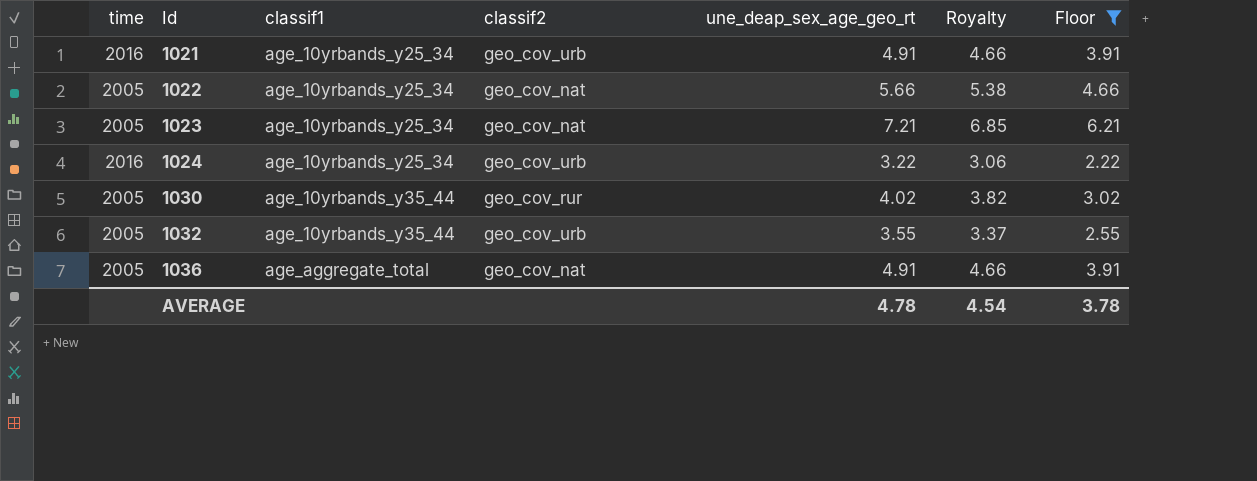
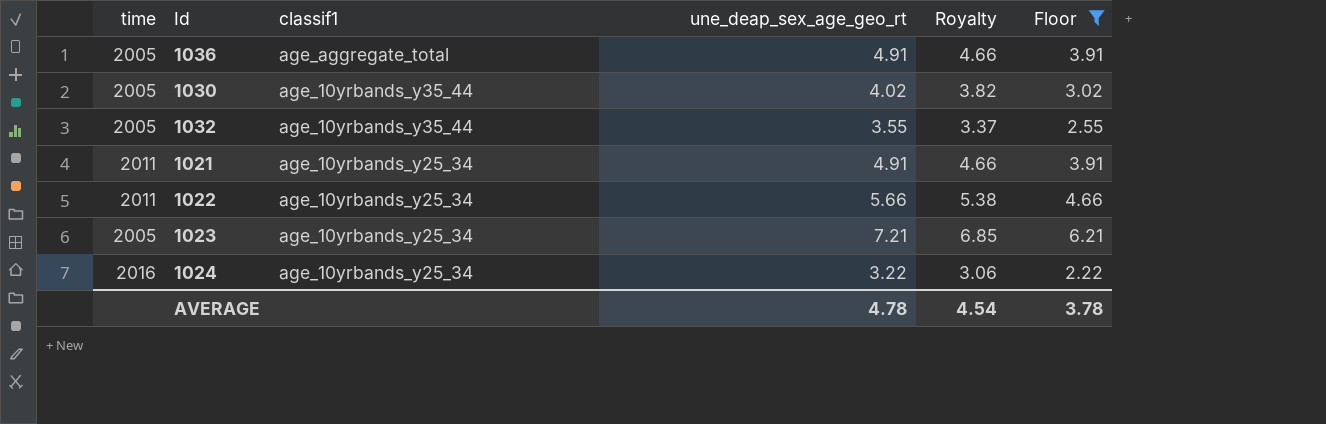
row order: Id ascending -> classif1 descending
column classif2 | position: 4 -> none
1021 | time: 2016 -> 2011
1022 | time: 2005 -> 2011

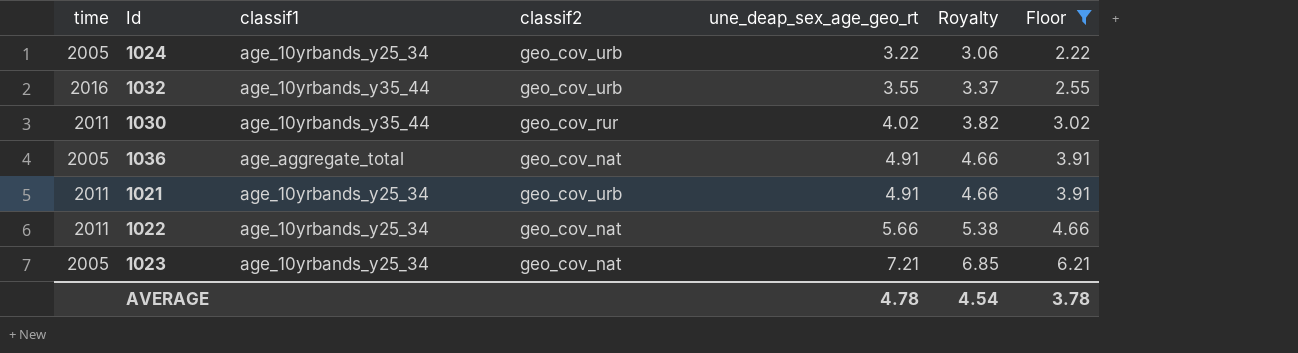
row order: classif1 descending -> une_deap_sex_age_geo_rt ascending
column classif2 | position: none -> 4
1024 | time: 2016 -> 2005
1032 | time: 2005 -> 2016
1030 | time: 2005 -> 2011

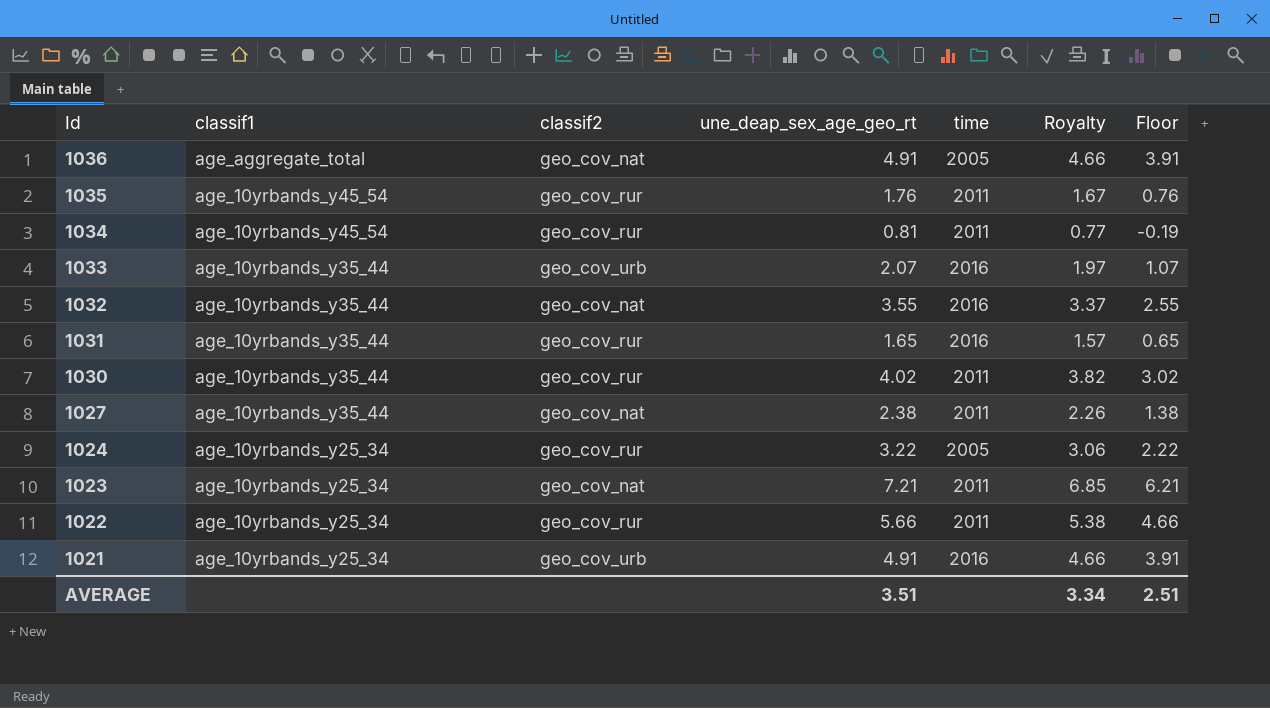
filter: Floor >= 2.22 -> none
row order: une_deap_sex_age_geo_rt ascending -> Id descending
column time | position: 1 -> 5
1032 | classif2: geo_cov_urb -> geo_cov_nat
1024 | classif2: geo_cov_urb -> geo_cov_rur
1023 | time: 2005 -> 2011
1022 | classif2: geo_cov_nat -> geo_cov_rur
1021 | time: 2011 -> 2016
AVERAGE | une_deap_sex_age_geo_rt: 4.78 -> 3.51
AVERAGE | Royalty: 4.54 -> 3.34
AVERAGE | Floor: 3.78 -> 2.51

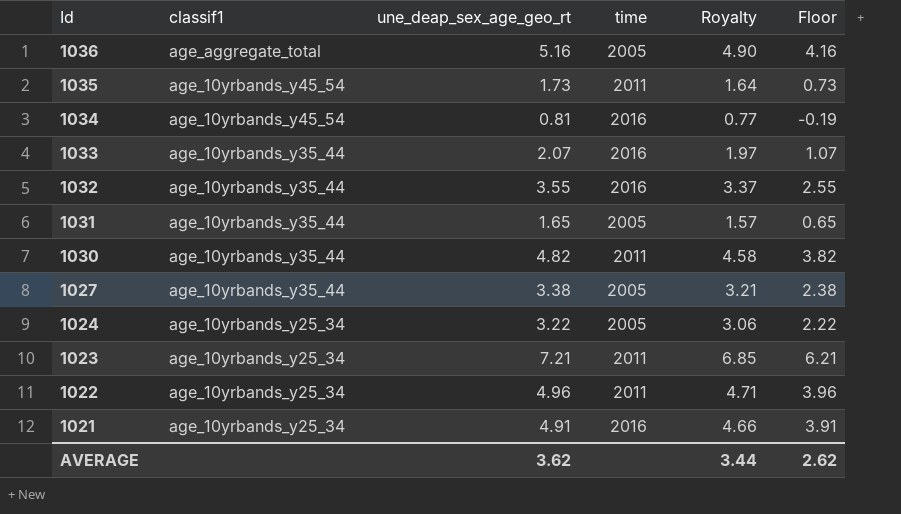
column classif2 | position: 3 -> none
1036 | une_deap_sex_age_geo_rt: 4.91 -> 5.16
1036 | Royalty: 4.66 -> 4.90
1036 | Floor: 3.91 -> 4.16
1035 | une_deap_sex_age_geo_rt: 1.76 -> 1.73
1035 | Royalty: 1.67 -> 1.64
1035 | Floor: 0.76 -> 0.73
1034 | time: 2011 -> 2016
1031 | time: 2016 -> 2005
1030 | une_deap_sex_age_geo_rt: 4.02 -> 4.82
1030 | Royalty: 3.82 -> 4.58
1030 | Floor: 3.02 -> 3.82
1027 | une_deap_sex_age_geo_rt: 2.38 -> 3.38
1027 | time: 2011 -> 2005
1027 | Royalty: 2.26 -> 3.21
1027 | Floor: 1.38 -> 2.38
1022 | une_deap_sex_age_geo_rt: 5.66 -> 4.96
1022 | Royalty: 5.38 -> 4.71
1022 | Floor: 4.66 -> 3.96
AVERAGE | une_deap_sex_age_geo_rt: 3.51 -> 3.62
AVERAGE | Royalty: 3.34 -> 3.44
AVERAGE | Floor: 2.51 -> 2.62

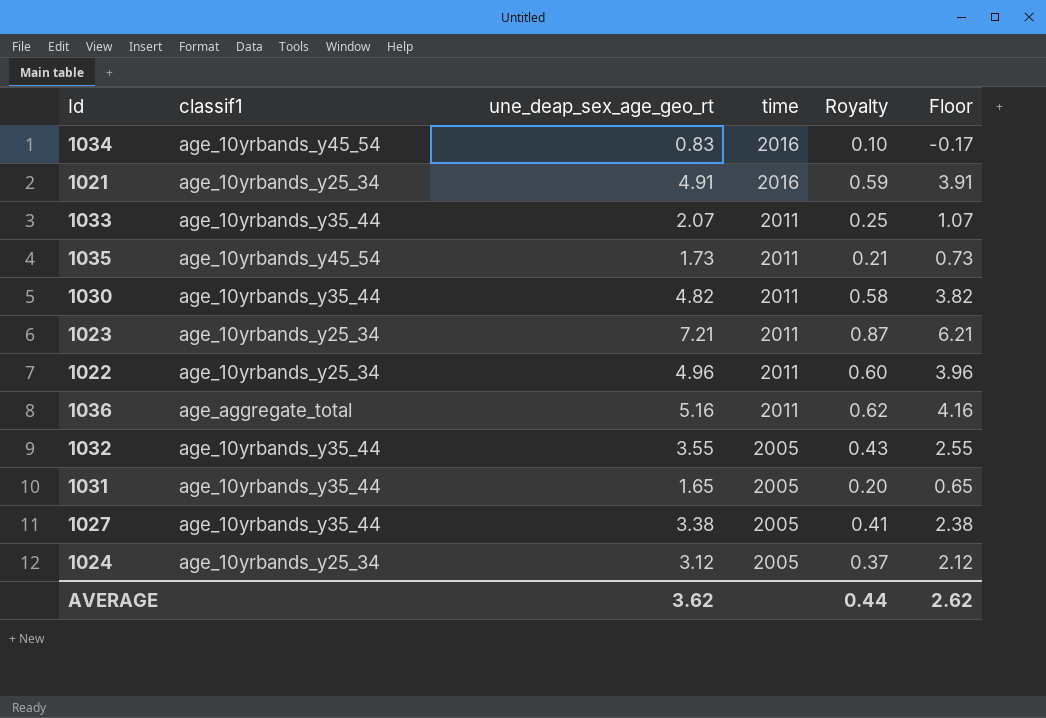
row order: Id descending -> time descending
column Royalty | formula: [une_deap_sex_age_geo_rt] * 0.95 -> [une_deap_sex_age_geo_rt] * 0.12
1034 | une_deap_sex_age_geo_rt: 0.81 -> 0.83
1034 | Floor: -0.19 -> -0.17
1033 | time: 2016 -> 2011
1036 | time: 2005 -> 2011
1032 | time: 2016 -> 2005
1024 | une_deap_sex_age_geo_rt: 3.22 -> 3.12
1024 | Floor: 2.22 -> 2.12
AVERAGE | Royalty: 3.44 -> 0.44

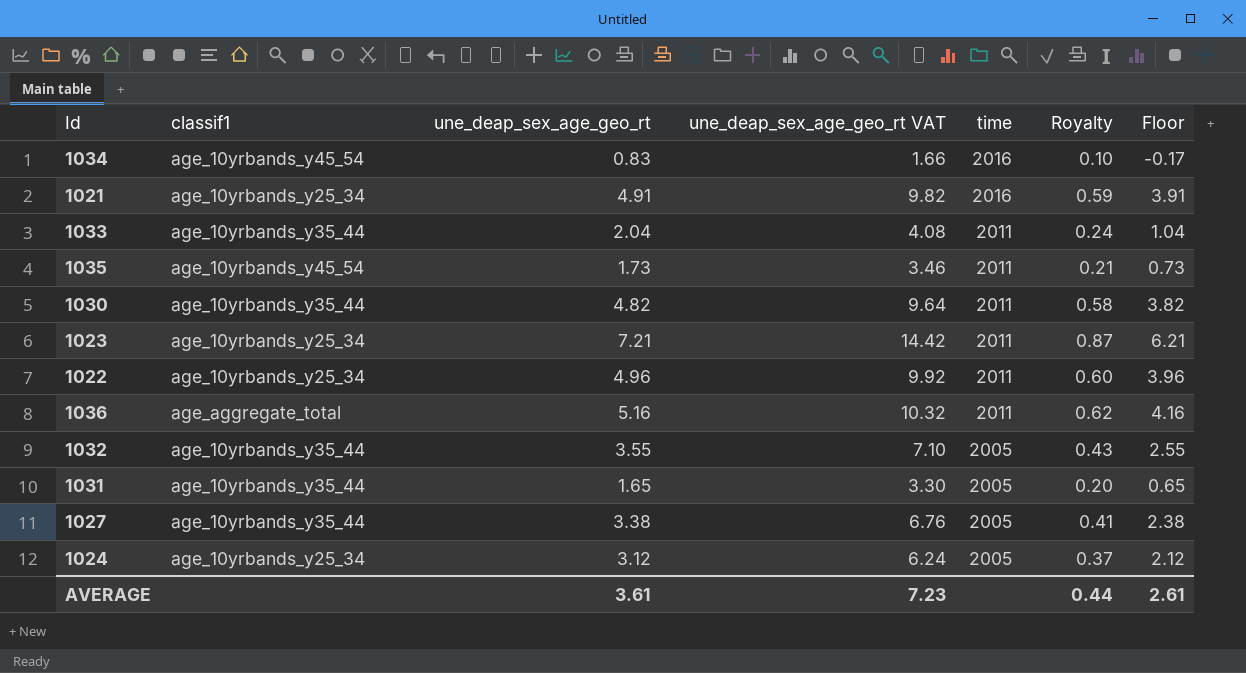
column une_deap_sex_age_geo_rt VAT | formula: none -> [une_deap_sex_age_geo_rt] * 2
1033 | une_deap_sex_age_geo_rt: 2.07 -> 2.04
1033 | Royalty: 0.25 -> 0.24
1033 | Floor: 1.07 -> 1.04
AVERAGE | une_deap_sex_age_geo_rt: 3.62 -> 3.61
AVERAGE | Floor: 2.62 -> 2.61

